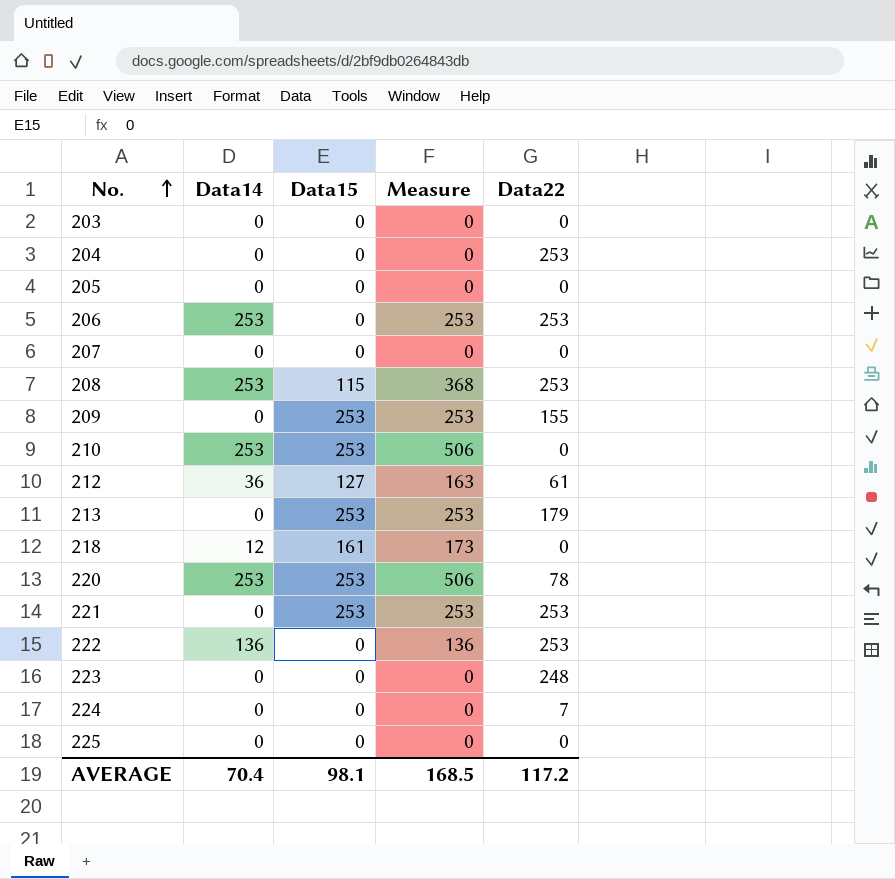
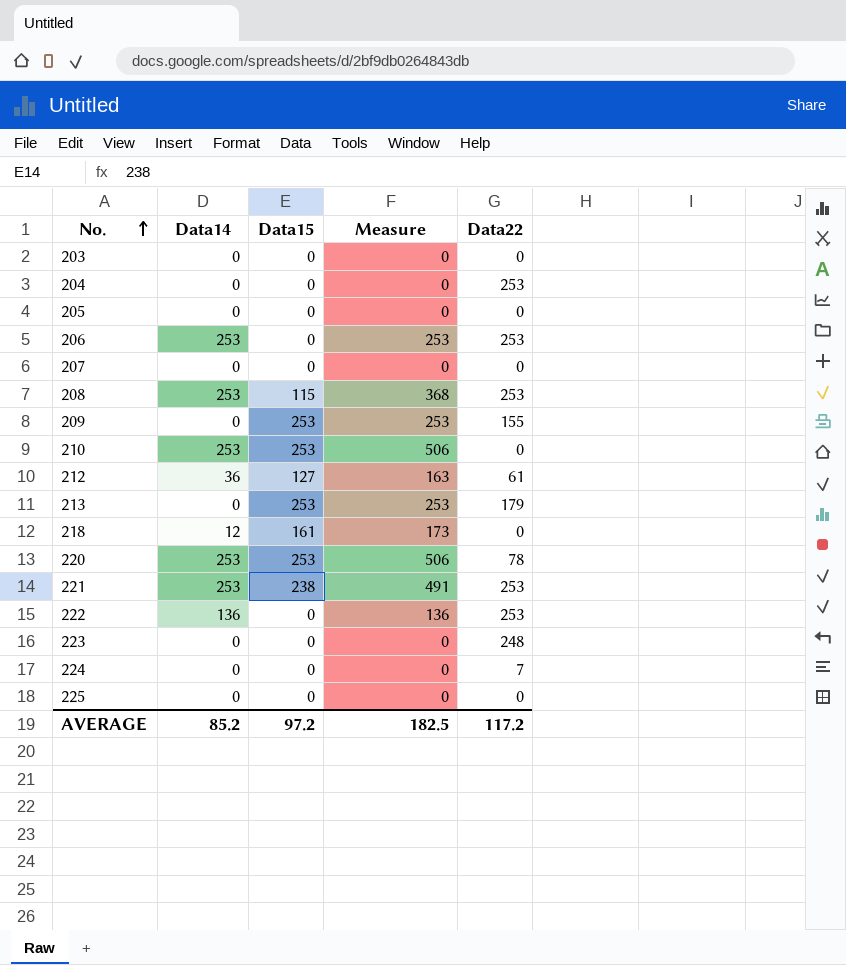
221 | Data14: 0 -> 253
221 | Data15: 253 -> 238
221 | Measure: 253 -> 491
AVERAGE | Data14: 70.4 -> 85.2
AVERAGE | Data15: 98.1 -> 97.2
AVERAGE | Measure: 168.5 -> 182.5

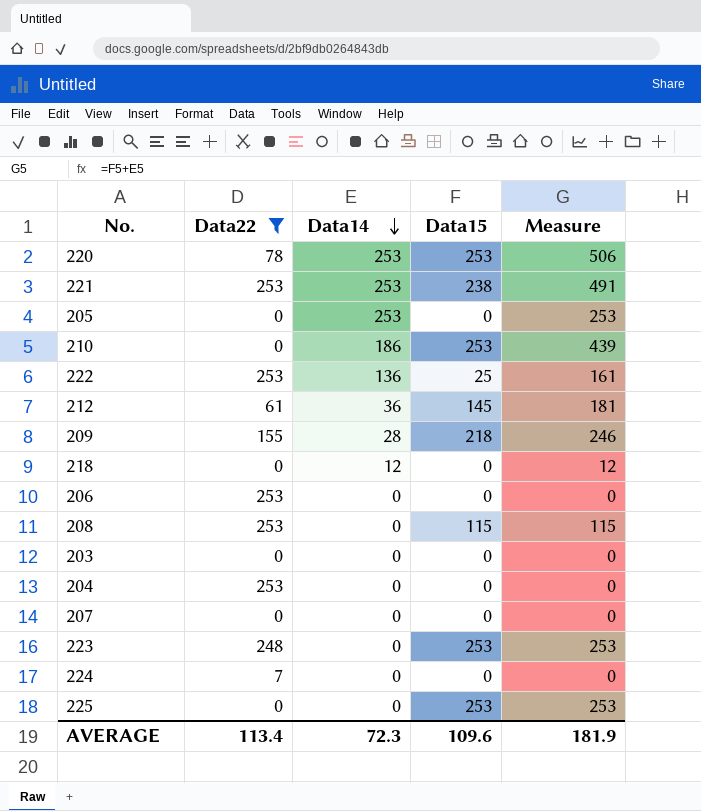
filter: none -> Data22 != 179
row order: No. ascending -> Data14 descending
column Data22 | position: 5 -> 2
205 | Data14: 0 -> 253
205 | Measure: 0 -> 253
210 | Data14: 253 -> 186
210 | Measure: 506 -> 439
222 | Data15: 0 -> 25
222 | Measure: 136 -> 161
212 | Data15: 127 -> 145
212 | Measure: 163 -> 181
209 | Data14: 0 -> 28
209 | Data15: 253 -> 218
209 | Measure: 253 -> 246
218 | Data15: 161 -> 0
218 | Measure: 173 -> 12
206 | Data14: 253 -> 0
206 | Measure: 253 -> 0
208 | Data14: 253 -> 0
208 | Measure: 368 -> 115
223 | Data15: 0 -> 253
223 | Measure: 0 -> 253
225 | Data15: 0 -> 253
225 | Measure: 0 -> 253
AVERAGE | Data22: 117.2 -> 113.4
AVERAGE | Data14: 85.2 -> 72.3
AVERAGE | Data15: 97.2 -> 109.6
AVERAGE | Measure: 182.5 -> 181.9

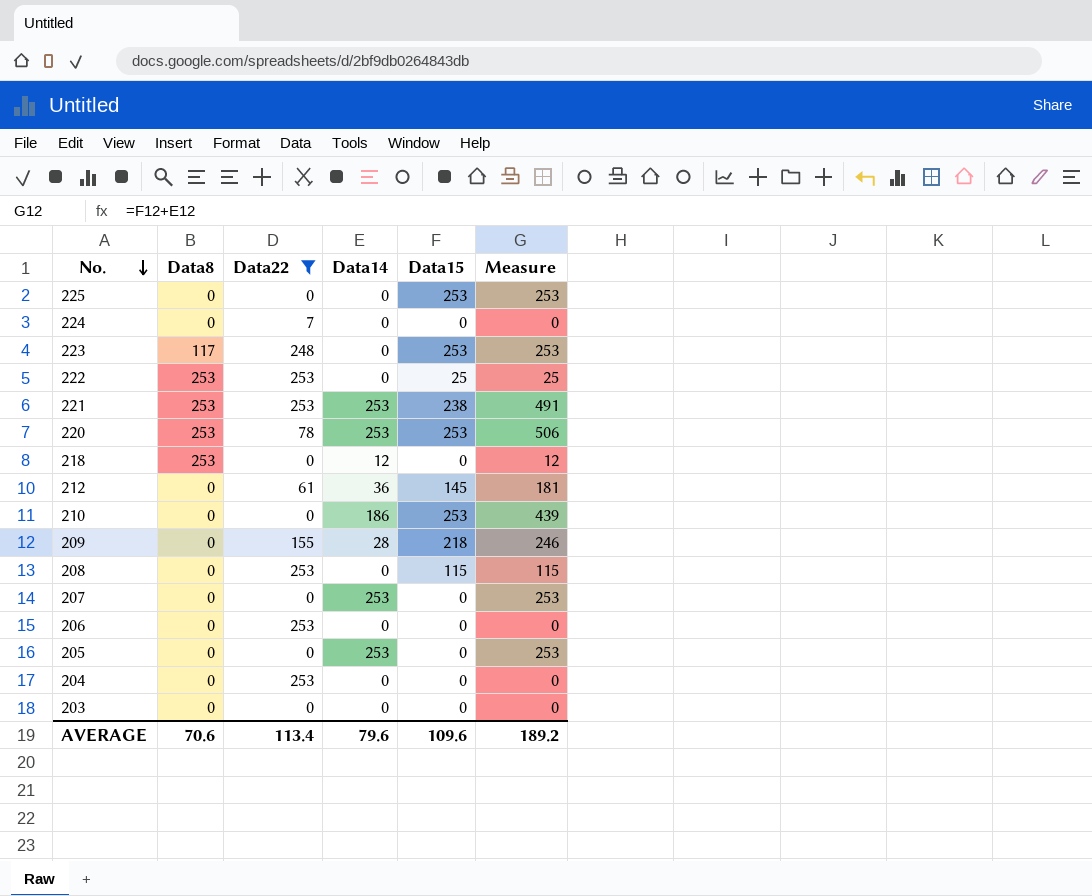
row order: Data14 descending -> No. descending
column Data8 | position: none -> 2
222 | Data14: 136 -> 0
222 | Measure: 161 -> 25
207 | Data14: 0 -> 253
207 | Measure: 0 -> 253
AVERAGE | Data14: 72.3 -> 79.6
AVERAGE | Measure: 181.9 -> 189.2

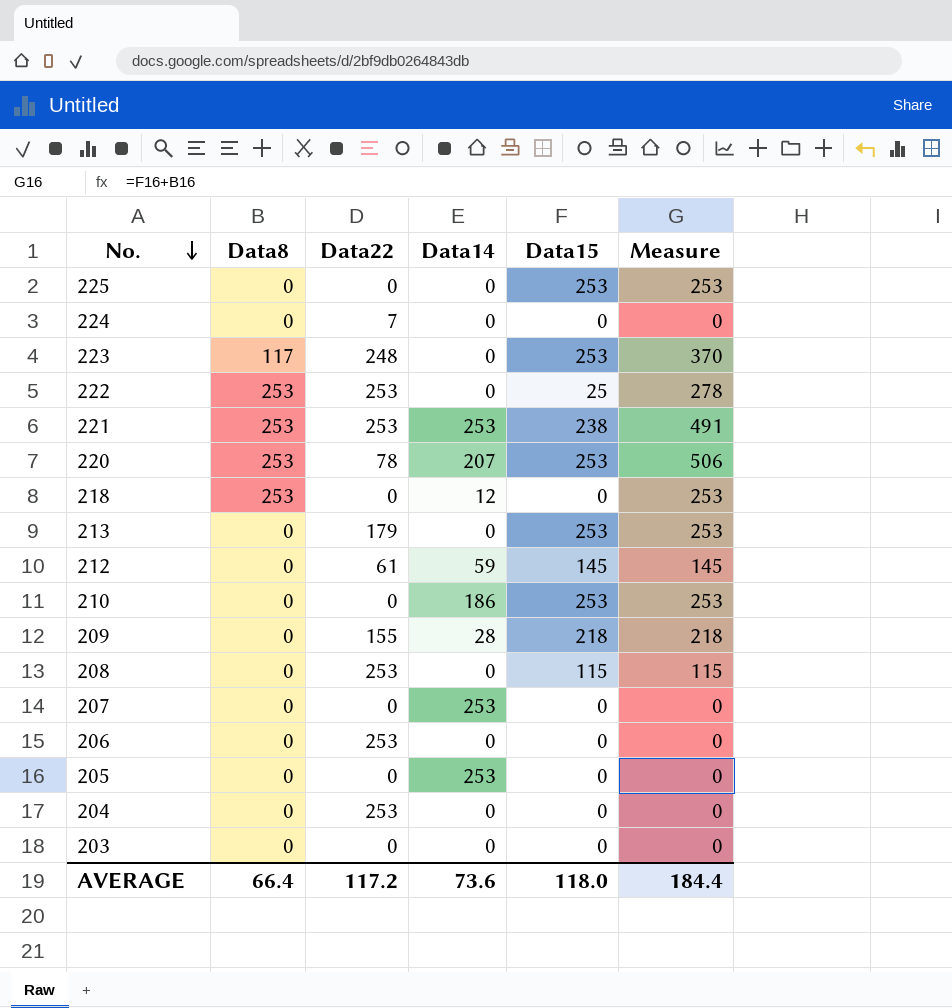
filter: Data22 != 179 -> none
column Measure | formula: [Data14] + [Data15] -> [Data8] + [Data15]
220 | Data14: 253 -> 207
212 | Data14: 36 -> 59
AVERAGE | Data8: 70.6 -> 66.4
AVERAGE | Data22: 113.4 -> 117.2
AVERAGE | Data14: 79.6 -> 73.6
AVERAGE | Data15: 109.6 -> 118.0
AVERAGE | Measure: 189.2 -> 184.4

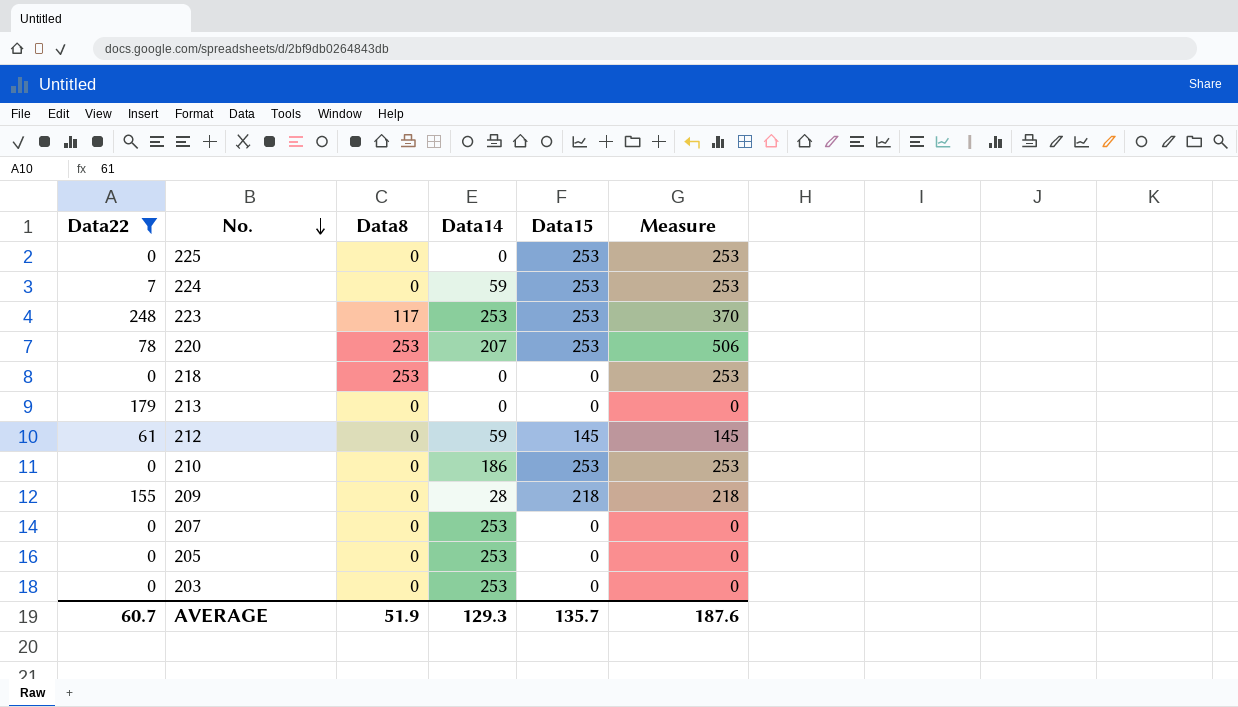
filter: none -> Data22 != 253
column Data22 | position: 3 -> 1
224 | Data14: 0 -> 59
224 | Data15: 0 -> 253
224 | Measure: 0 -> 253
223 | Data14: 0 -> 253
218 | Data14: 12 -> 0
213 | Data15: 253 -> 0
213 | Measure: 253 -> 0
203 | Data14: 0 -> 253
AVERAGE | Data22: 117.2 -> 60.7
AVERAGE | Data8: 66.4 -> 51.9
AVERAGE | Data14: 73.6 -> 129.3
AVERAGE | Data15: 118.0 -> 135.7
AVERAGE | Measure: 184.4 -> 187.6

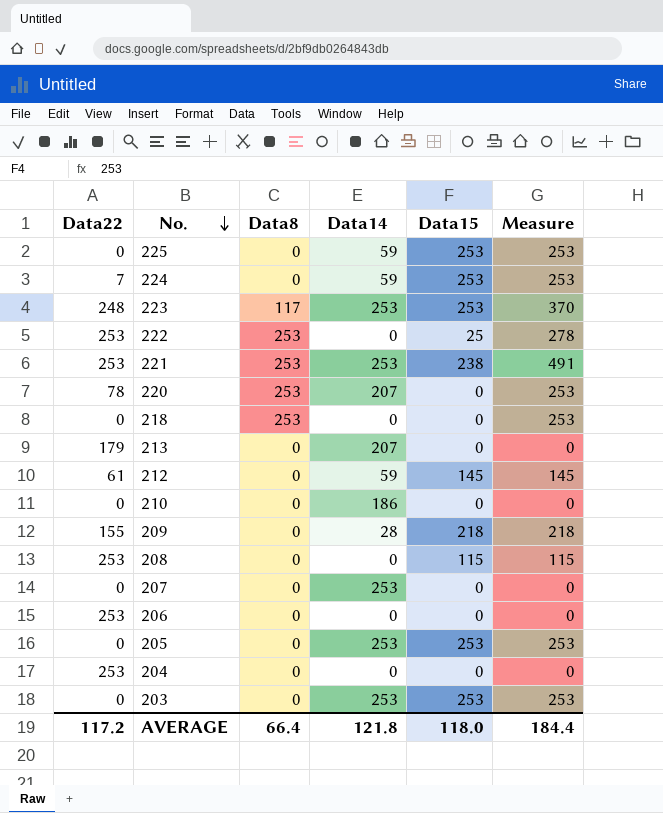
filter: Data22 != 253 -> none
225 | Data14: 0 -> 59
220 | Data15: 253 -> 0
220 | Measure: 506 -> 253
213 | Data14: 0 -> 207
210 | Data15: 253 -> 0
210 | Measure: 253 -> 0
205 | Data15: 0 -> 253
205 | Measure: 0 -> 253
203 | Data15: 0 -> 253
203 | Measure: 0 -> 253
AVERAGE | Data22: 60.7 -> 117.2
AVERAGE | Data8: 51.9 -> 66.4
AVERAGE | Data14: 129.3 -> 121.8
AVERAGE | Data15: 135.7 -> 118.0
AVERAGE | Measure: 187.6 -> 184.4

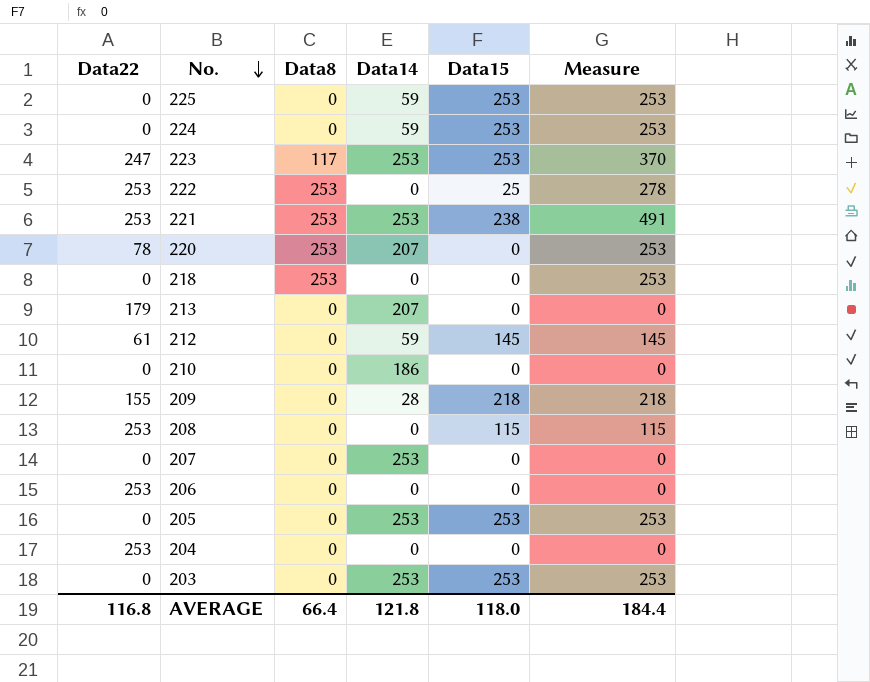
224 | Data22: 7 -> 0
223 | Data22: 248 -> 247
AVERAGE | Data22: 117.2 -> 116.8

